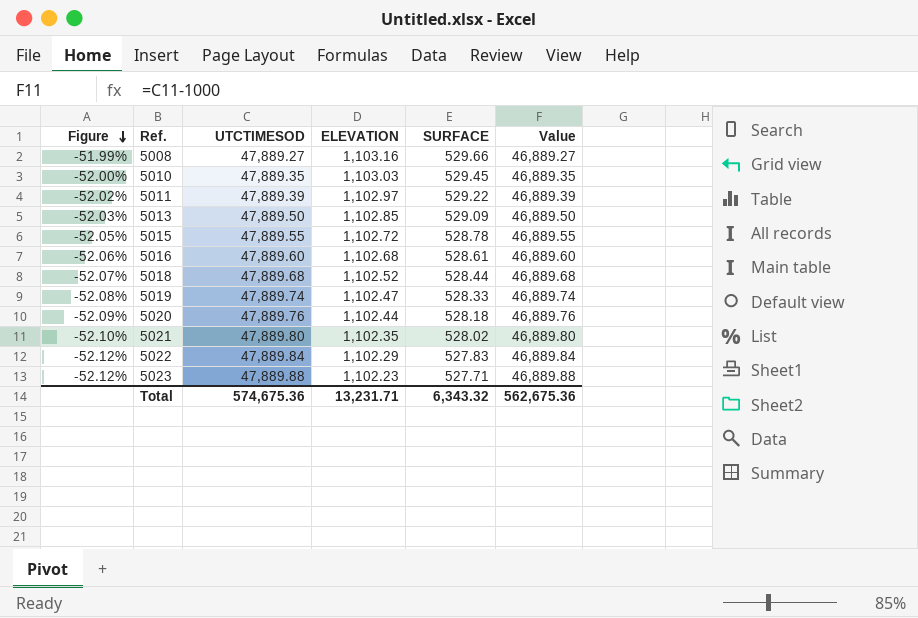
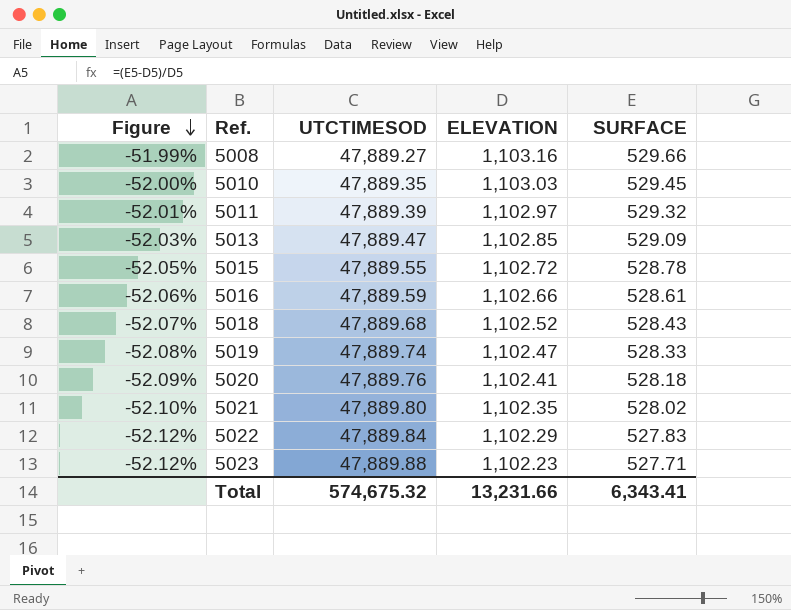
column Value | formula: [UTCTIMESOD] - 1000 -> none
5011 | Figure: -52.02% -> -52.01%
5011 | SURFACE: 529.22 -> 529.32
5013 | UTCTIMESOD: 47,889.50 -> 47,889.47
5016 | UTCTIMESOD: 47,889.60 -> 47,889.59
5016 | ELEVATION: 1,102.68 -> 1,102.66
5018 | SURFACE: 528.44 -> 528.43
5020 | ELEVATION: 1,102.44 -> 1,102.41
Total | UTCTIMESOD: 574,675.36 -> 574,675.32
Total | ELEVATION: 13,231.71 -> 13,231.66
Total | SURFACE: 6,343.32 -> 6,343.41

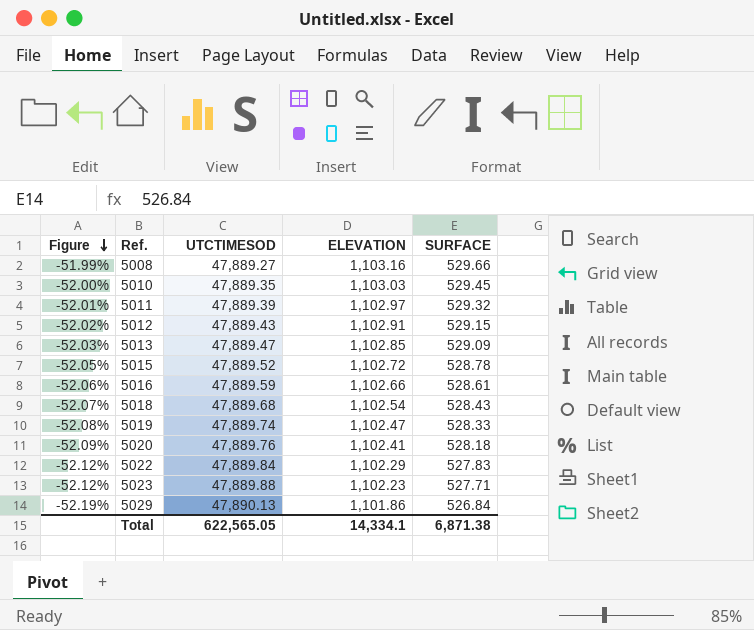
row 5021: -52.10% | 47,889.80 | 1,102.35 | 528.02 -> none
row 5012: none -> -52.02% | 47,889.43 | 1,102.91 | 529.15
5015 | UTCTIMESOD: 47,889.55 -> 47,889.52
5018 | ELEVATION: 1,102.52 -> 1,102.54
row 5029: none -> -52.19% | 47,890.13 | 1,101.86 | 526.84
Total | UTCTIMESOD: 574,675.32 -> 622,565.05
Total | ELEVATION: 13,231.66 -> 14,334.1
Total | SURFACE: 6,343.41 -> 6,871.38

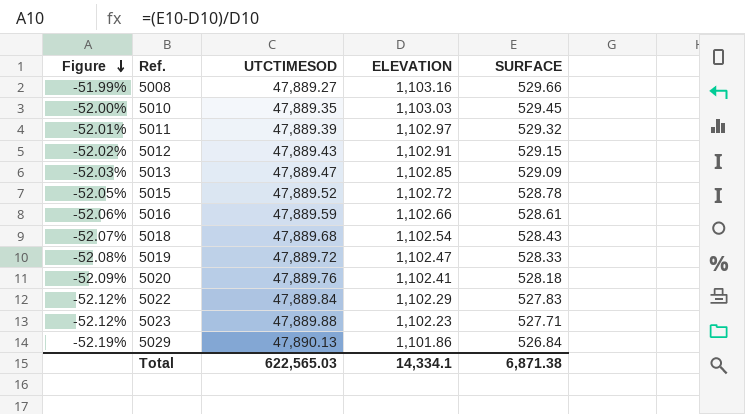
5019 | UTCTIMESOD: 47,889.74 -> 47,889.72
Total | UTCTIMESOD: 622,565.05 -> 622,565.03

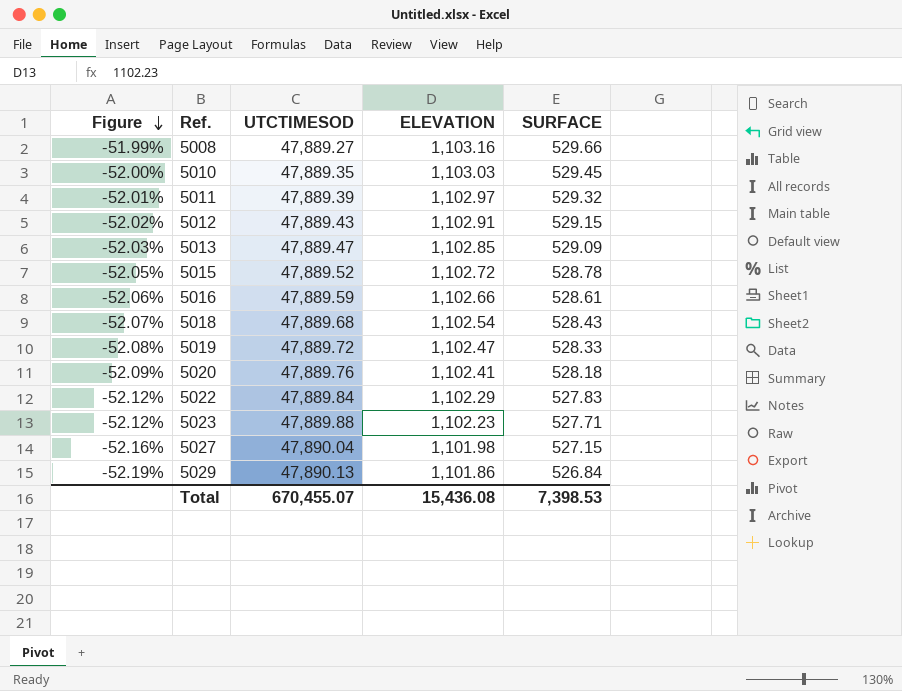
row 5027: none -> -52.16% | 47,890.04 | 1,101.98 | 527.15
Total | UTCTIMESOD: 622,565.03 -> 670,455.07
Total | ELEVATION: 14,334.1 -> 15,436.08
Total | SURFACE: 6,871.38 -> 7,398.53

